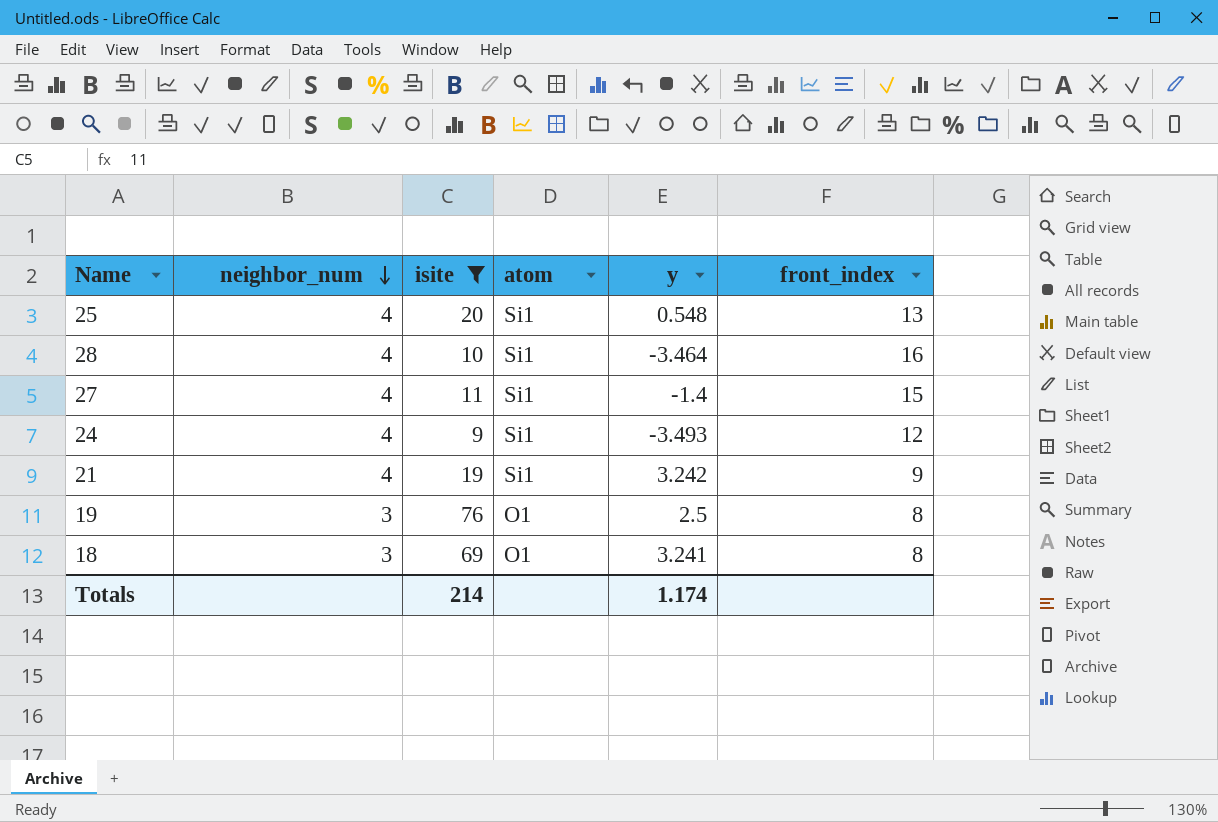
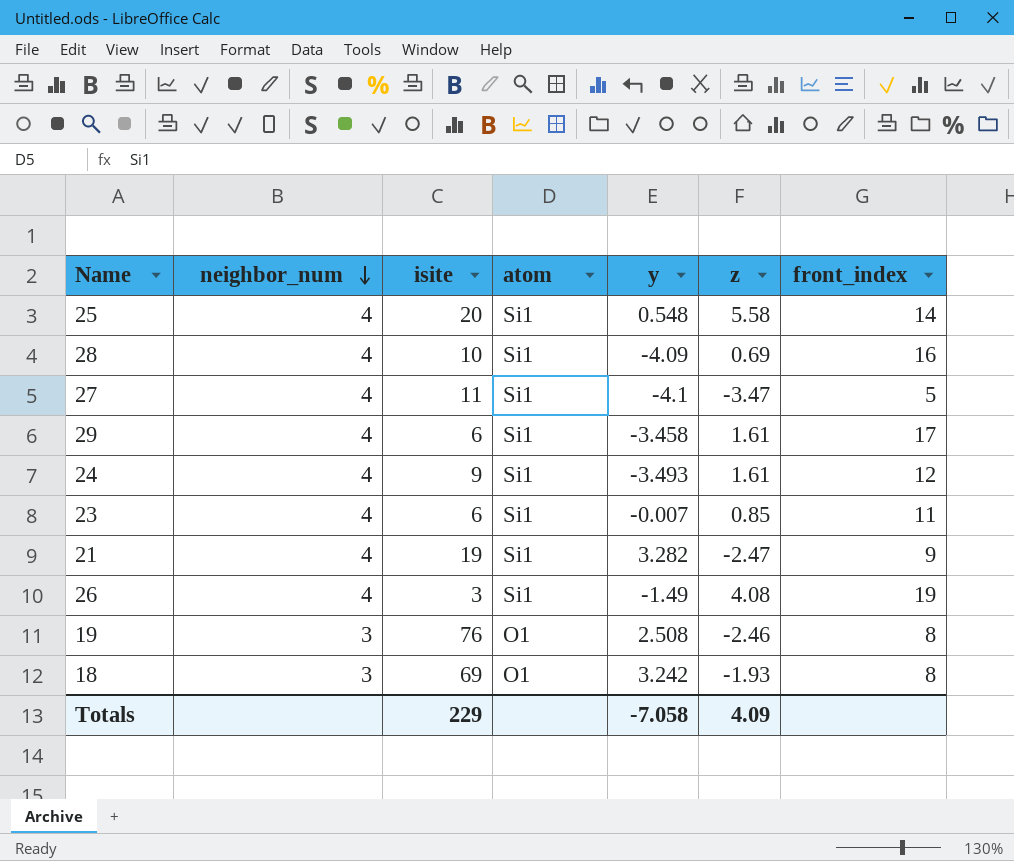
filter: isite >= 9 -> none
column z | position: none -> 6
25 | front_index: 13 -> 14
28 | y: -3.464 -> -4.09
27 | y: -1.4 -> -4.1
27 | front_index: 15 -> 5
21 | y: 3.242 -> 3.282
19 | y: 2.5 -> 2.508
18 | y: 3.241 -> 3.242
Totals | isite: 214 -> 229
Totals | y: 1.174 -> -7.058

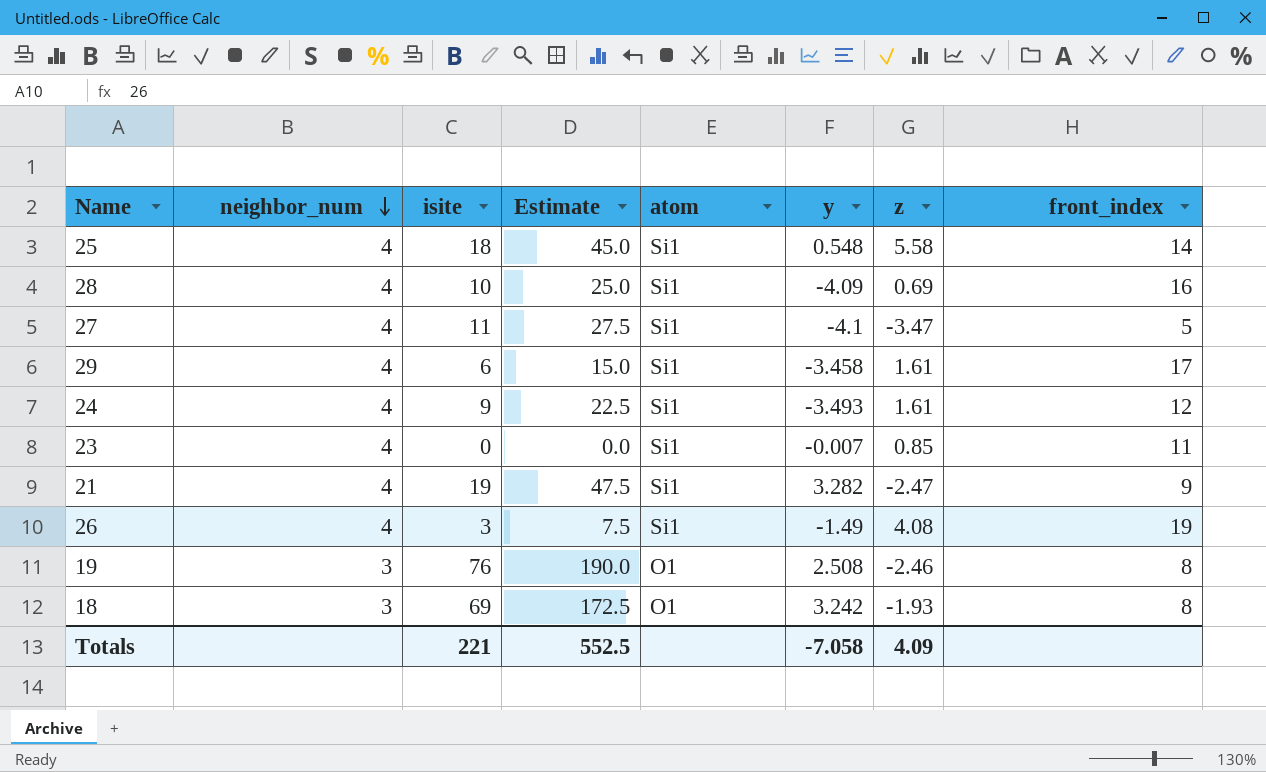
column Estimate | formula: none -> [isite] * 2.5
25 | isite: 20 -> 18
23 | isite: 6 -> 0
Totals | isite: 229 -> 221

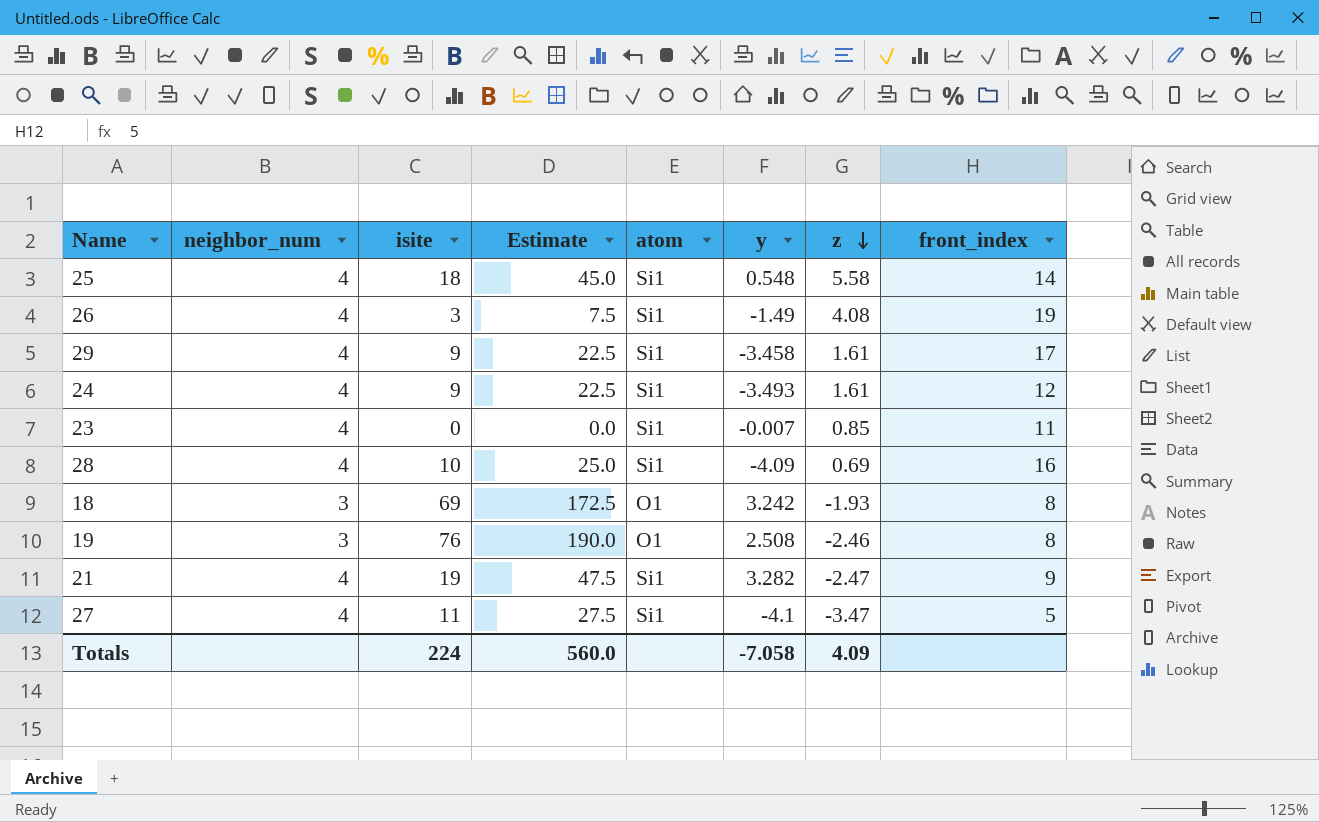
row order: neighbor_num descending -> z descending
29 | isite: 6 -> 9
29 | Estimate: 15.0 -> 22.5
Totals | isite: 221 -> 224
Totals | Estimate: 552.5 -> 560.0

